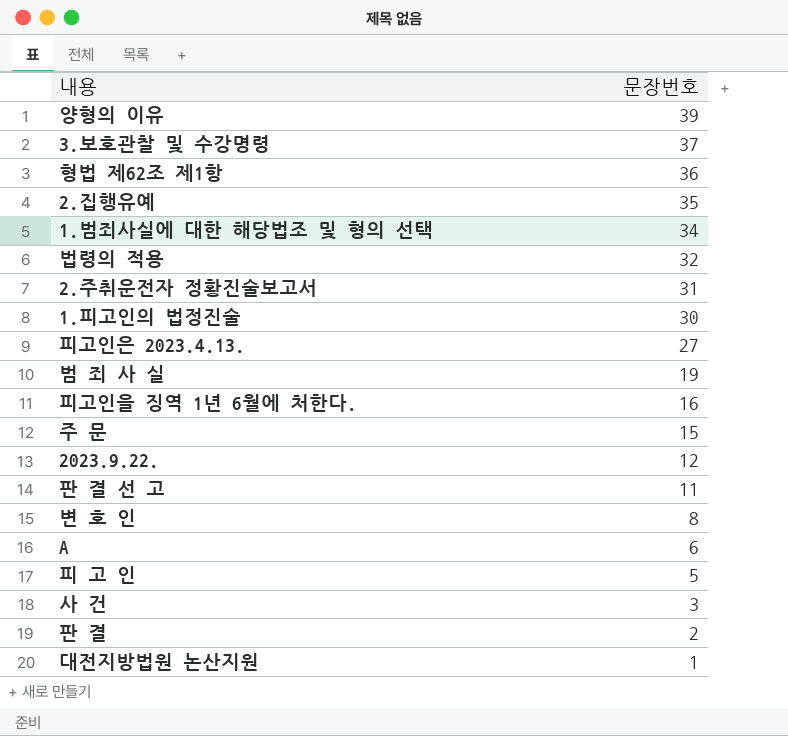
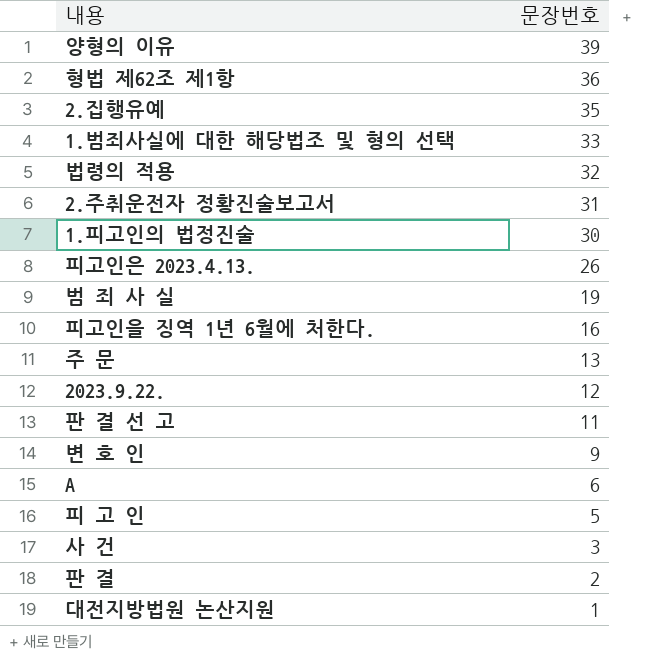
row 3.보호관찰 및 수강명령: 37 -> none
1.범죄사실에 대한 해당법조 및 형의 선택 | 문장번호: 34 -> 33
피고인은 2023.4.13. | 문장번호: 27 -> 26
주 문 | 문장번호: 15 -> 13
변 호 인 | 문장번호: 8 -> 9

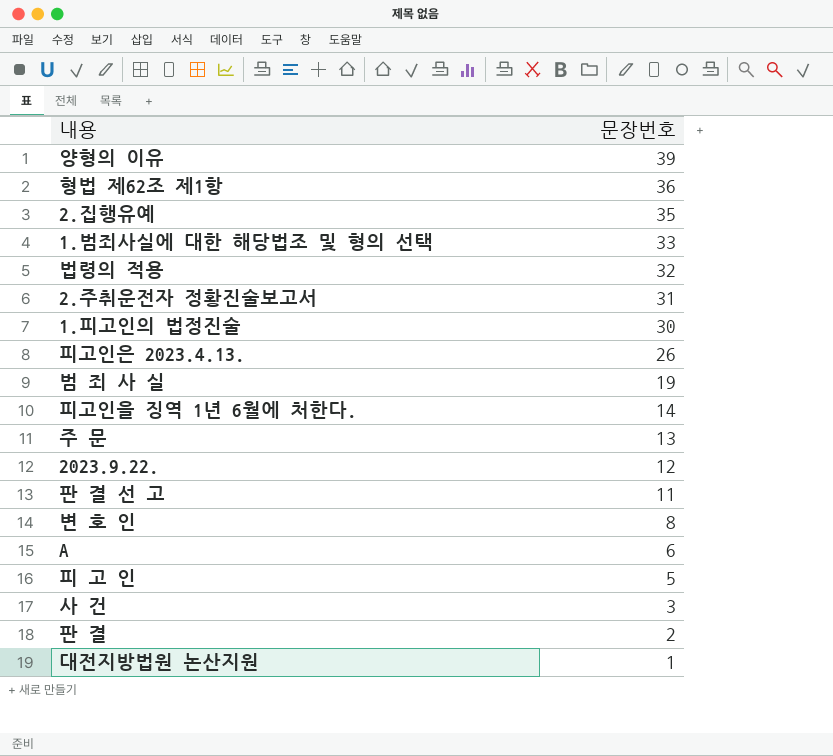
피고인을 징역 1년 6월에 처한다. | 문장번호: 16 -> 14
변 호 인 | 문장번호: 9 -> 8

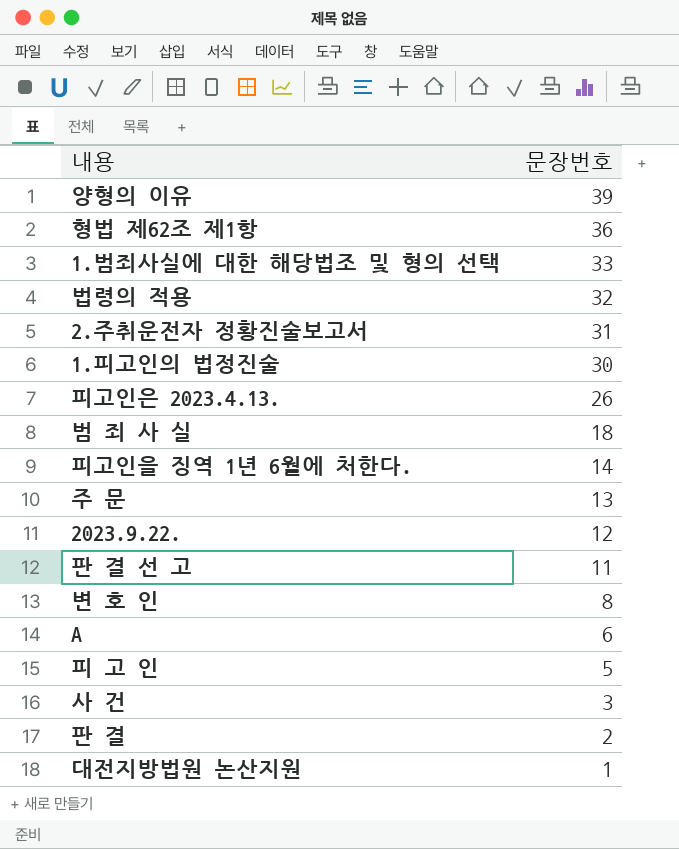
row 2.집행유예: 35 -> none
범 죄 사 실 | 문장번호: 19 -> 18

